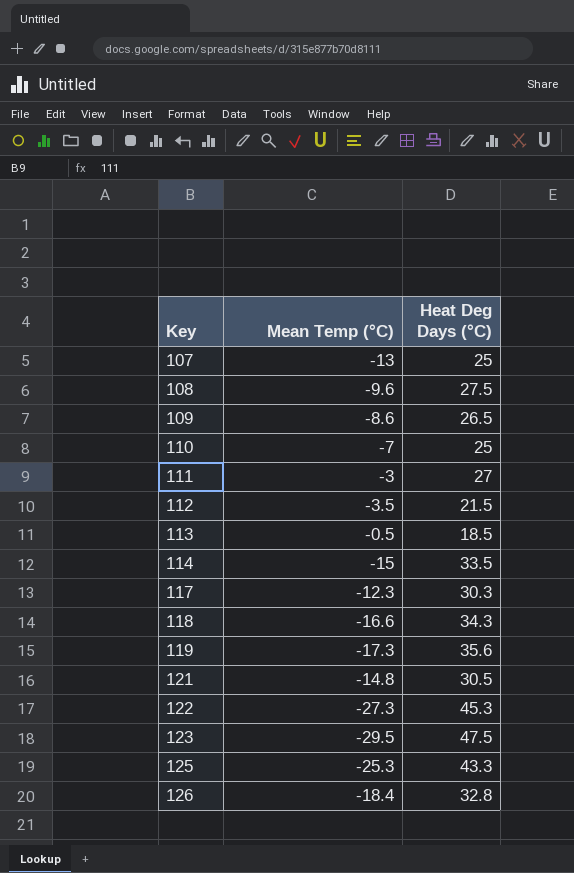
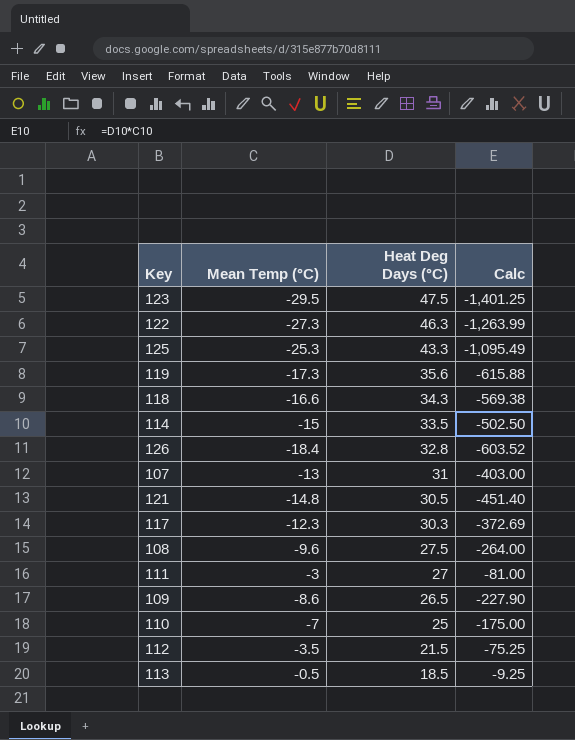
row order: Key ascending -> Heat Deg Days (°C) descending
column Calc | formula: none -> [Mean Temp (°C)] * [Heat Deg Days (°C)]
122 | Heat Deg Days (°C): 45.3 -> 46.3
107 | Heat Deg Days (°C): 25 -> 31

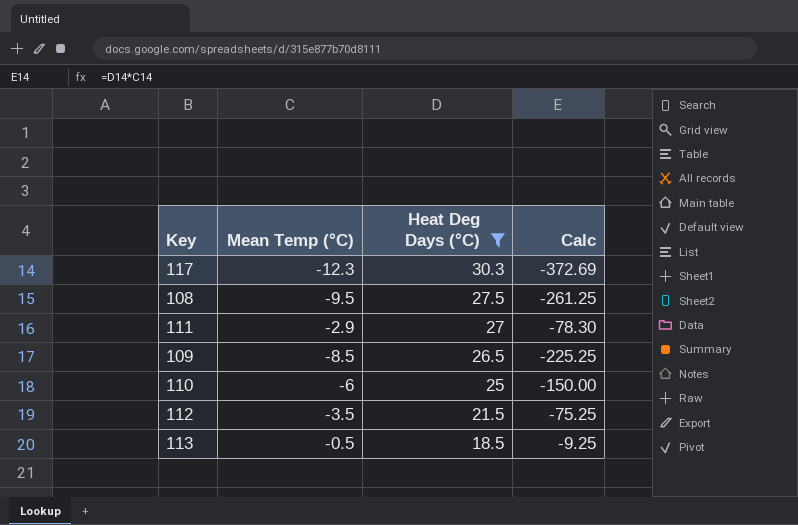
filter: none -> Heat Deg Days (°C) <= 30.3
108 | Mean Temp (°C): -9.6 -> -9.5
108 | Calc: -264.00 -> -261.25
111 | Mean Temp (°C): -3 -> -2.9
111 | Calc: -81.00 -> -78.30
109 | Mean Temp (°C): -8.6 -> -8.5
109 | Calc: -227.90 -> -225.25
110 | Mean Temp (°C): -7 -> -6
110 | Calc: -175.00 -> -150.00

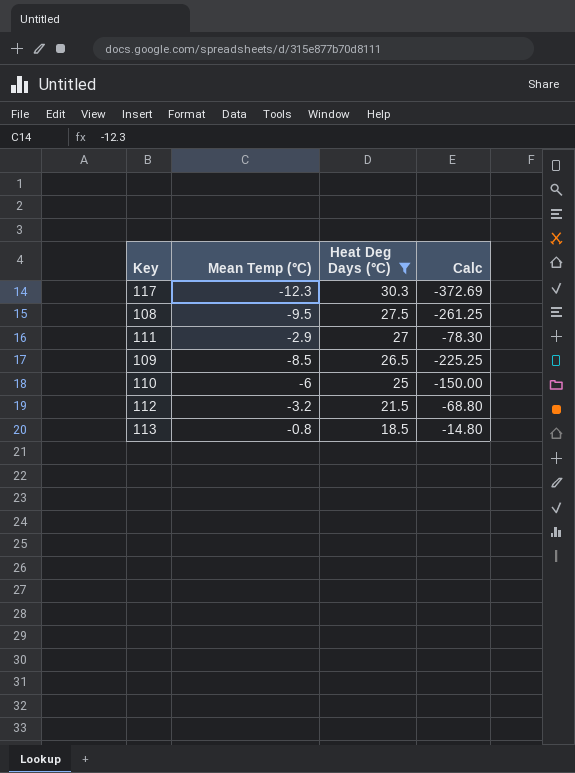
112 | Mean Temp (°C): -3.5 -> -3.2
112 | Calc: -75.25 -> -68.80
113 | Mean Temp (°C): -0.5 -> -0.8
113 | Calc: -9.25 -> -14.80

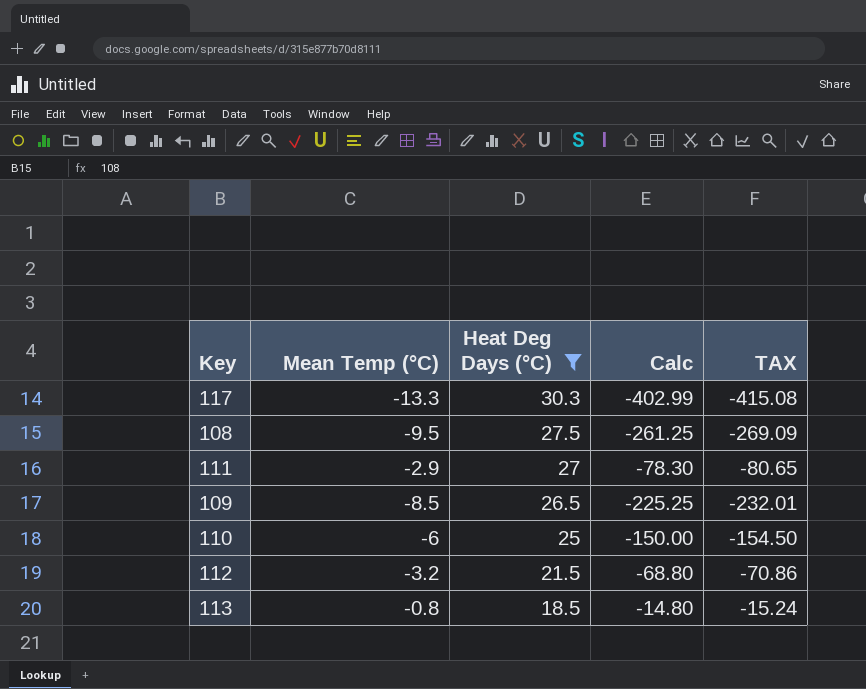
column TAX | formula: none -> [Calc] * 1.03
117 | Mean Temp (°C): -12.3 -> -13.3
117 | Calc: -372.69 -> -402.99

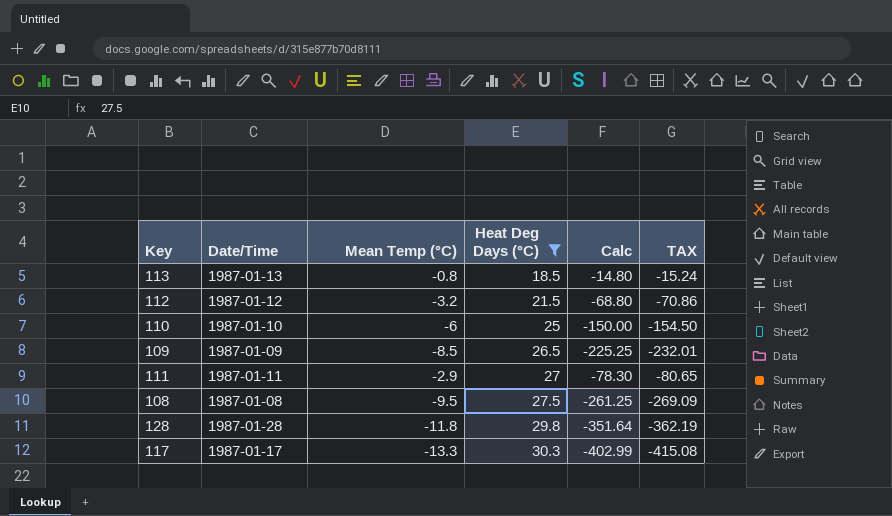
row order: Heat Deg Days (°C) descending -> Heat Deg Days (°C) ascending
column Date/Time | position: none -> 2
row 128: none -> 1987-01-28 | -11.8 | 29.8 | -351.64 | -362.19

